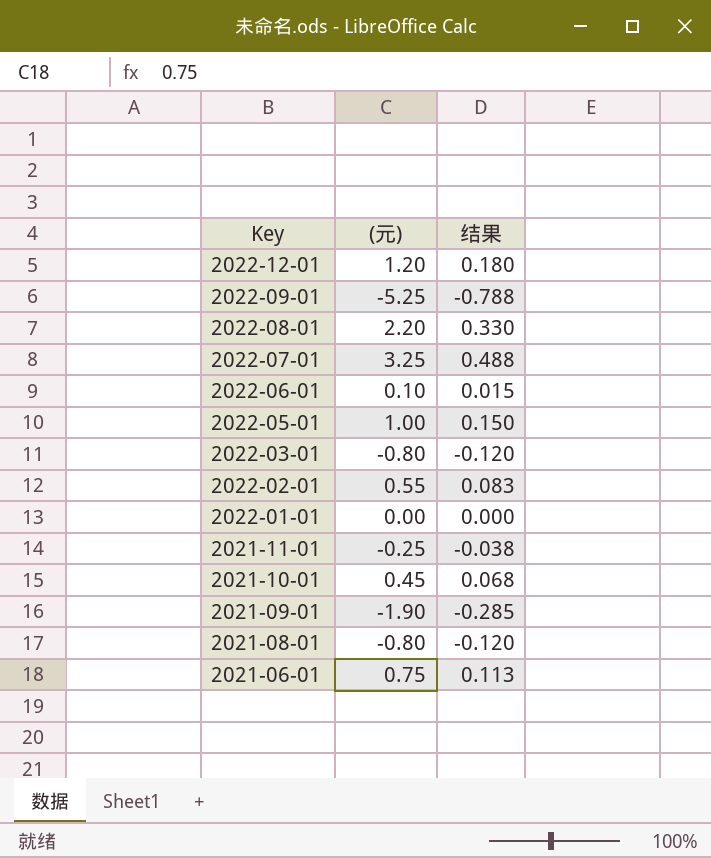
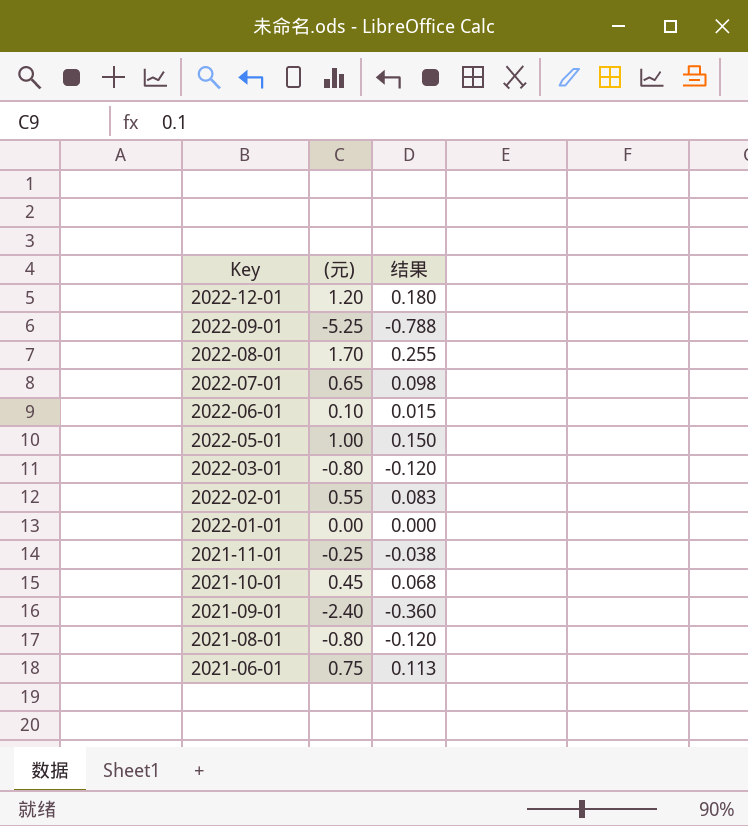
2022-08-01 | (元): 2.20 -> 1.70
2022-08-01 | 结果: 0.330 -> 0.255
2022-07-01 | (元): 3.25 -> 0.65
2022-07-01 | 结果: 0.488 -> 0.098
2021-09-01 | (元): -1.90 -> -2.40
2021-09-01 | 结果: -0.285 -> -0.360

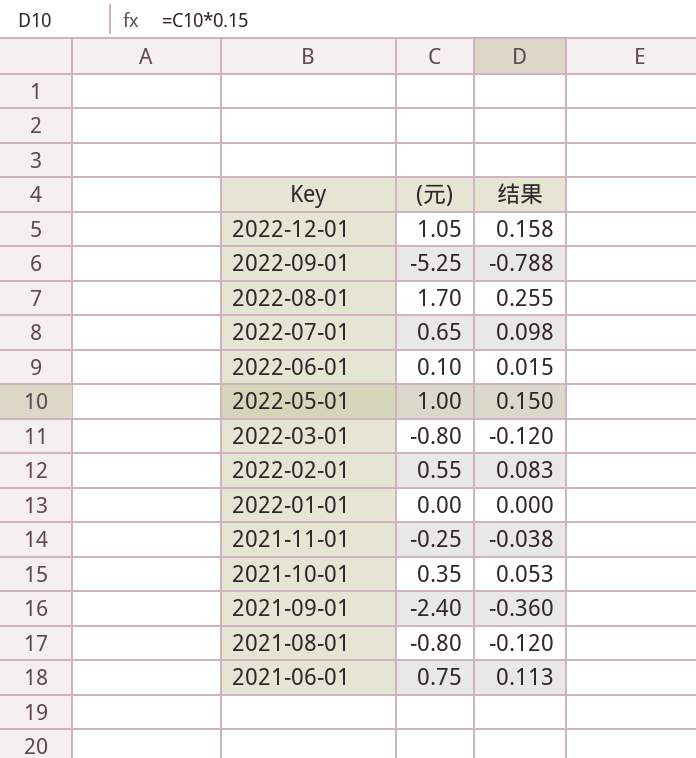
2022-12-01 | (元): 1.20 -> 1.05
2022-12-01 | 结果: 0.180 -> 0.158
2021-10-01 | (元): 0.45 -> 0.35
2021-10-01 | 结果: 0.068 -> 0.053

